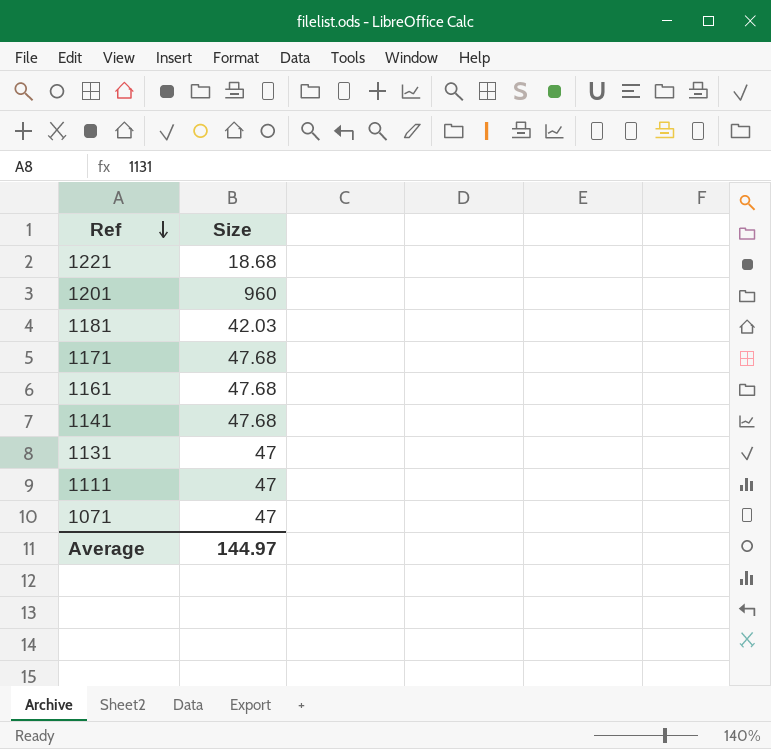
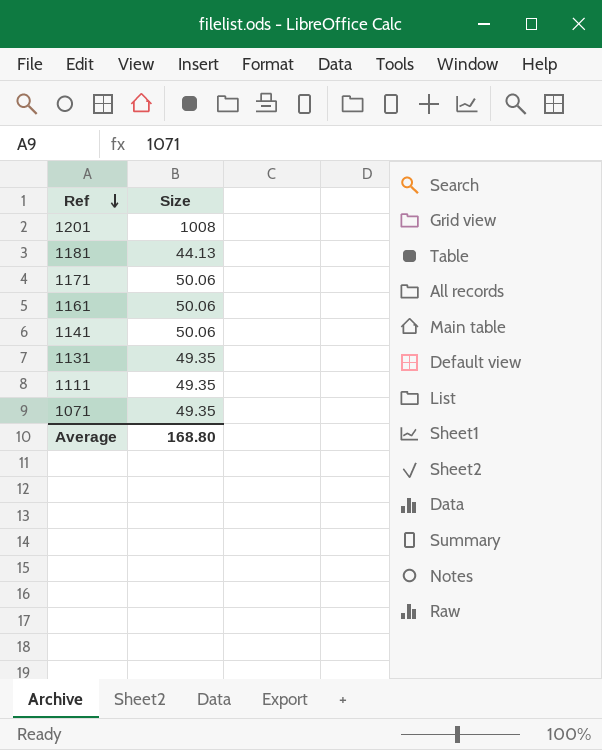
row 1221: 18.68 -> none
1201 | Size: 960 -> 1008
1181 | Size: 42.03 -> 44.13
1171 | Size: 47.68 -> 50.06
1161 | Size: 47.68 -> 50.06
1141 | Size: 47.68 -> 50.06
1131 | Size: 47 -> 49.35
1111 | Size: 47 -> 49.35
1071 | Size: 47 -> 49.35
Average | Size: 144.97 -> 168.80

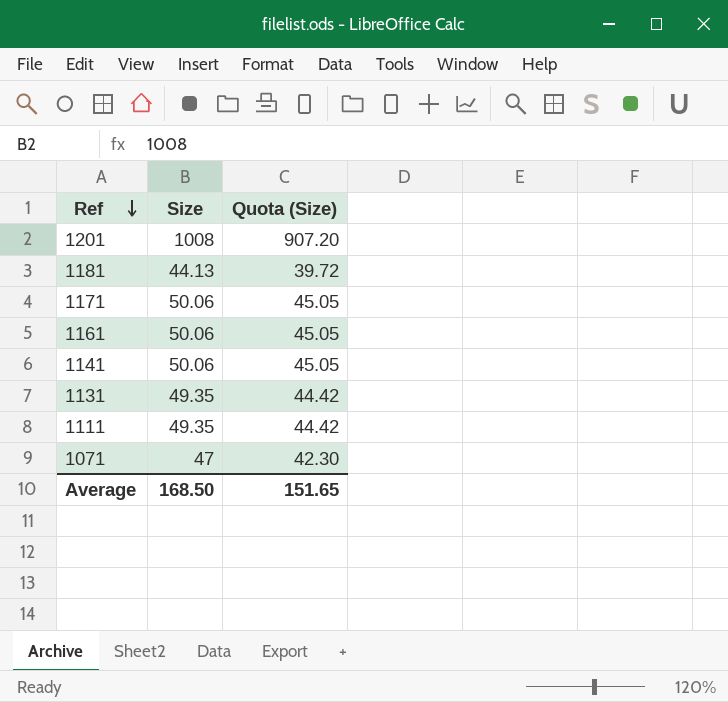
column Quota (Size) | formula: none -> [Size] * 0.9
1071 | Size: 49.35 -> 47
Average | Size: 168.80 -> 168.50

